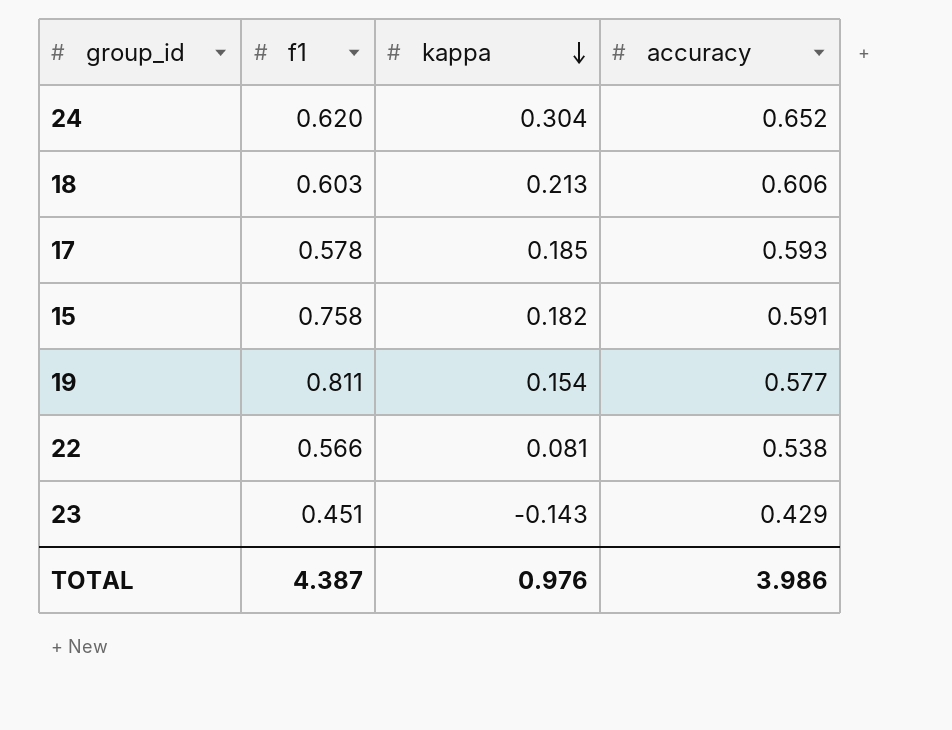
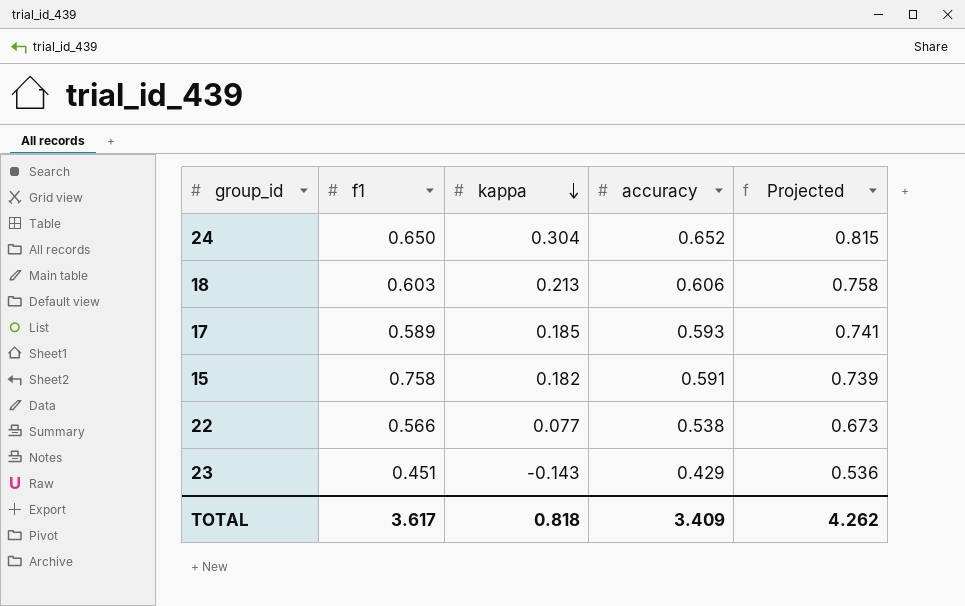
column Projected | formula: none -> [accuracy] * 1.25
row 19: 0.811 | 0.154 | 0.577 -> none
24 | f1: 0.620 -> 0.650
17 | f1: 0.578 -> 0.589
22 | kappa: 0.081 -> 0.077
TOTAL | f1: 4.387 -> 3.617
TOTAL | kappa: 0.976 -> 0.818
TOTAL | accuracy: 3.986 -> 3.409

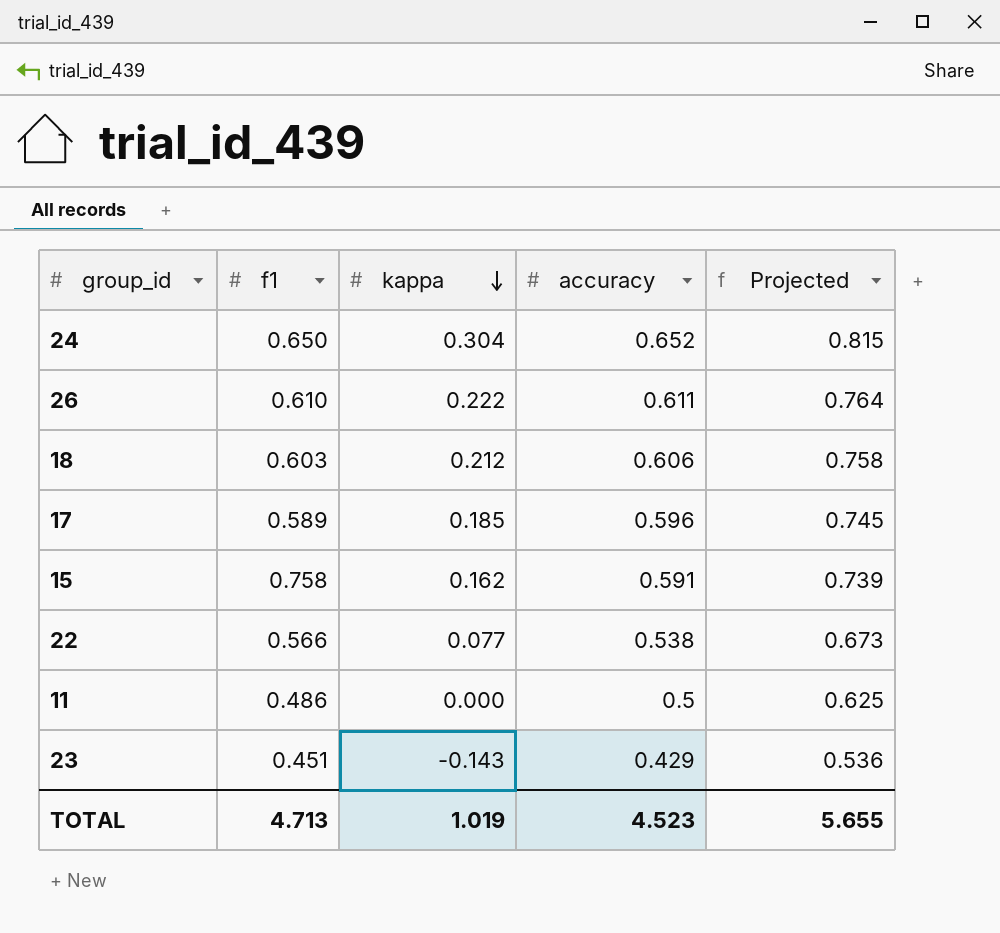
row 26: none -> 0.610 | 0.222 | 0.611 | 0.764
18 | kappa: 0.213 -> 0.212
17 | accuracy: 0.593 -> 0.596
17 | Projected: 0.741 -> 0.745
15 | kappa: 0.182 -> 0.162
row 11: none -> 0.486 | 0.000 | 0.5 | 0.625
TOTAL | f1: 3.617 -> 4.713
TOTAL | kappa: 0.818 -> 1.019
TOTAL | accuracy: 3.409 -> 4.523
TOTAL | Projected: 4.262 -> 5.655

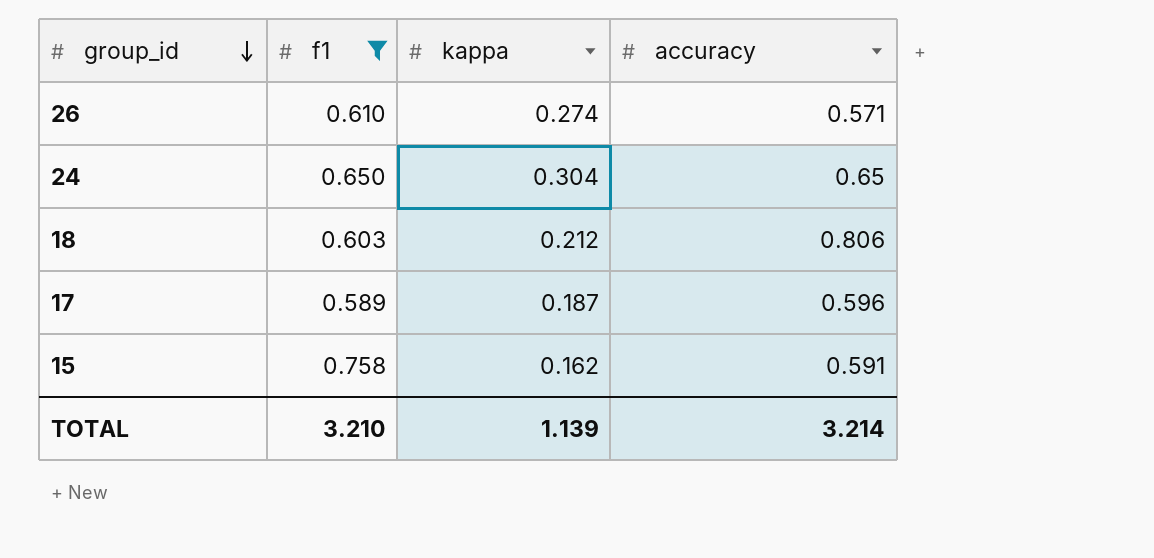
filter: none -> f1 >= 0.589
row order: kappa descending -> group_id descending
column Projected | formula: [accuracy] * 1.25 -> none
26 | kappa: 0.222 -> 0.274
26 | accuracy: 0.611 -> 0.571
24 | accuracy: 0.652 -> 0.65
18 | accuracy: 0.606 -> 0.806
17 | kappa: 0.185 -> 0.187
TOTAL | f1: 4.713 -> 3.210
TOTAL | kappa: 1.019 -> 1.139
TOTAL | accuracy: 4.523 -> 3.214

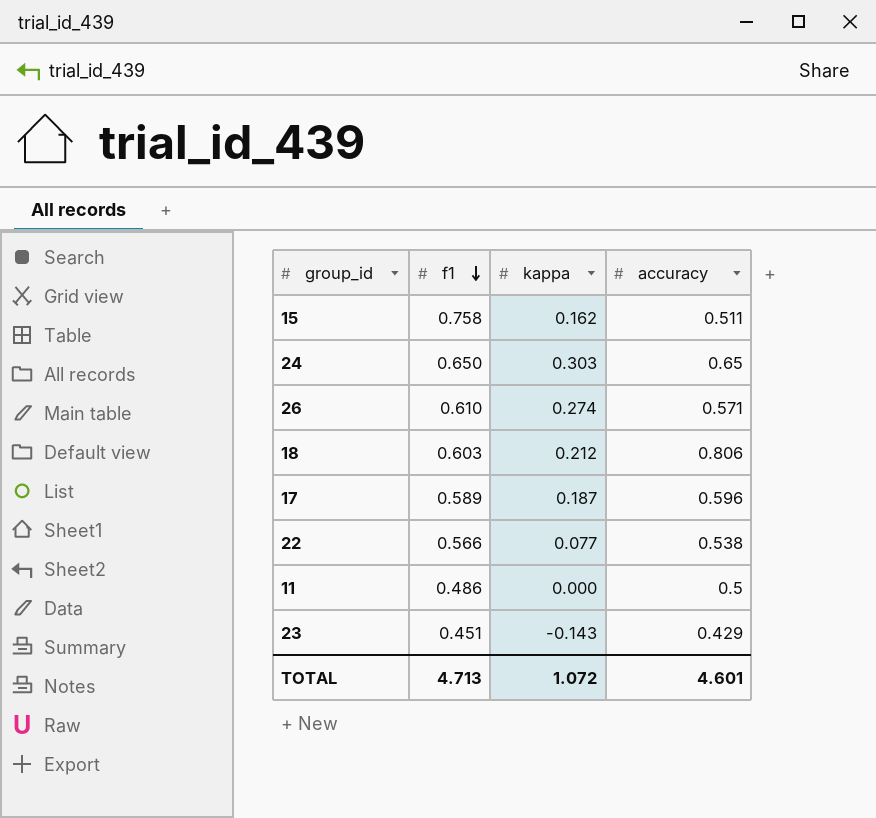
filter: f1 >= 0.589 -> none
row order: group_id descending -> f1 descending
15 | accuracy: 0.591 -> 0.511
24 | kappa: 0.304 -> 0.303
TOTAL | f1: 3.210 -> 4.713
TOTAL | kappa: 1.139 -> 1.072
TOTAL | accuracy: 3.214 -> 4.601

